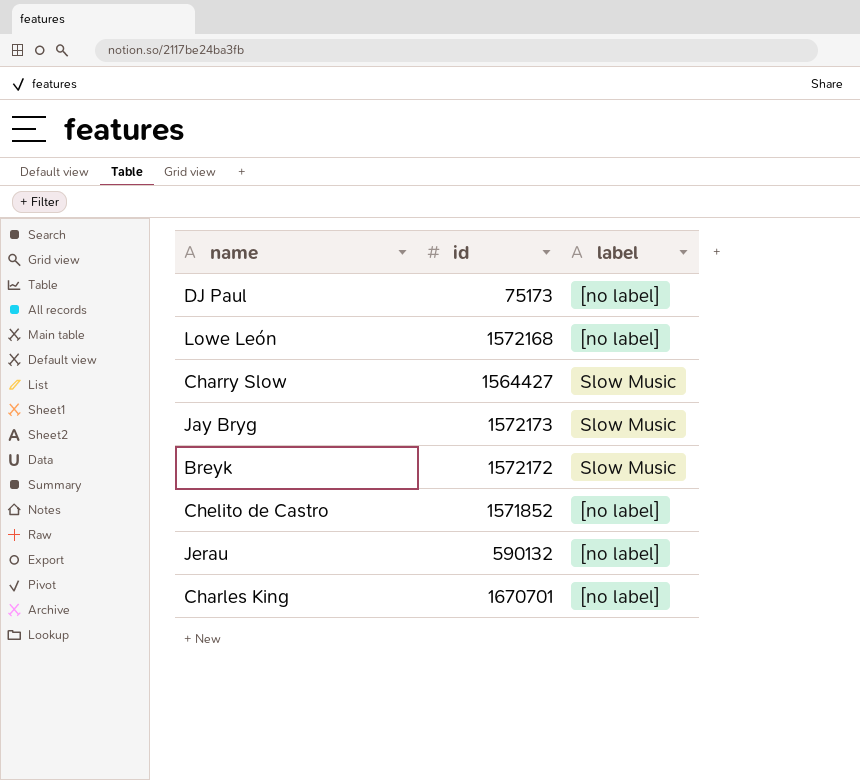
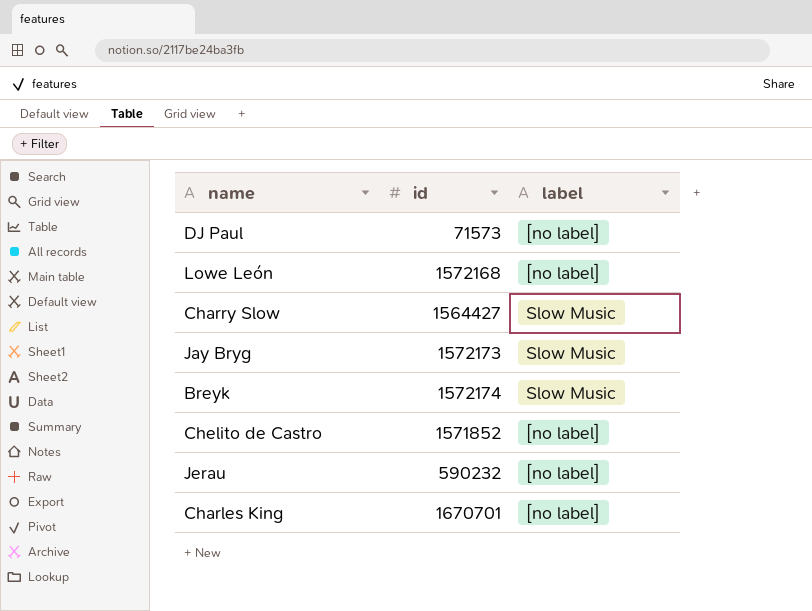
DJ Paul | id: 75173 -> 71573
Breyk | id: 1572172 -> 1572174
Jerau | id: 590132 -> 590232

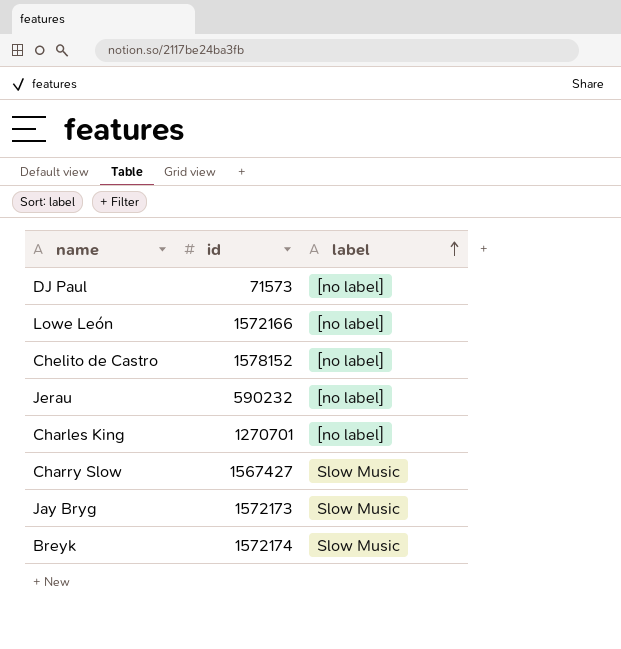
row order: none -> label ascending
Lowe León | id: 1572168 -> 1572166
Chelito de Castro | id: 1571852 -> 1578152
Charles King | id: 1670701 -> 1270701
Charry Slow | id: 1564427 -> 1567427

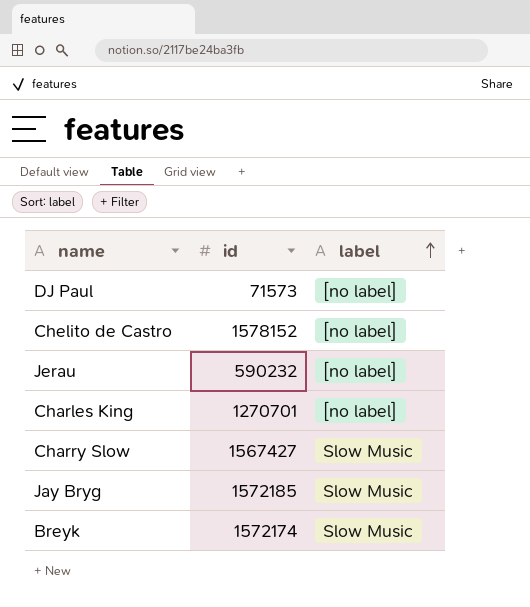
row Lowe León: 1572166 | [no label] -> none
Jay Bryg | id: 1572173 -> 1572185

